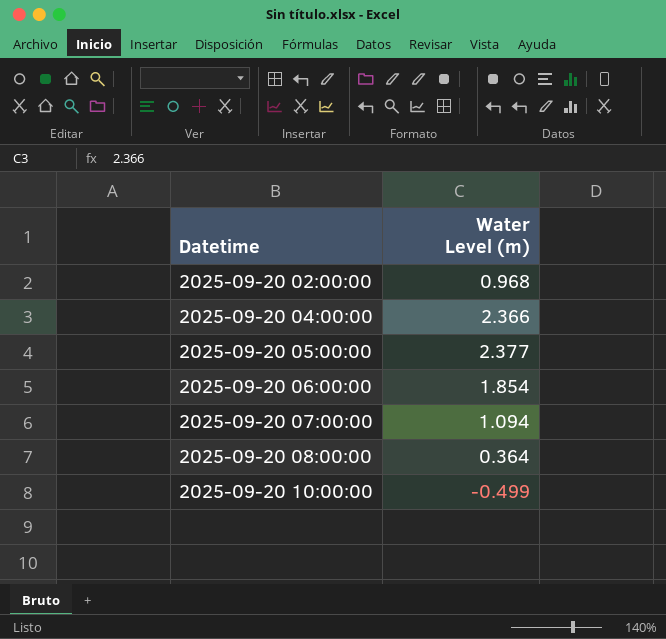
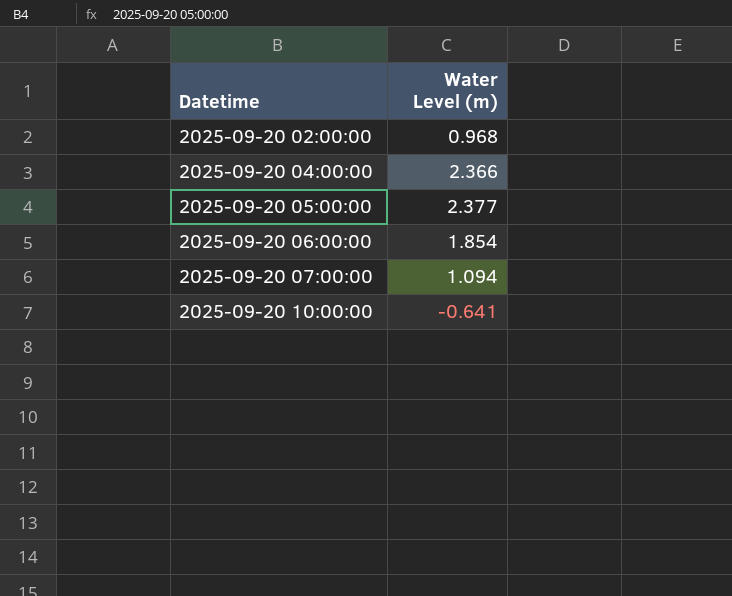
row 2025-09-20 08:00:00: 0.364 -> none
2025-09-20 10:00:00 | Water Level (m): -0.499 -> -0.641

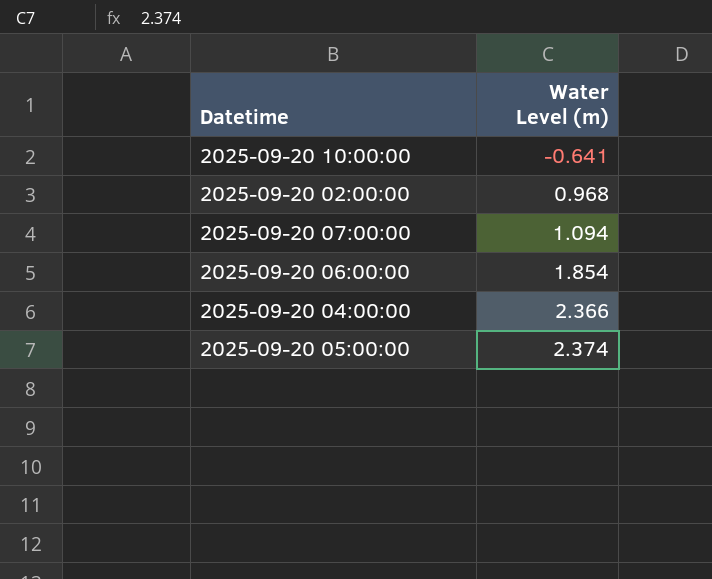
row order: Datetime ascending -> Water Level (m) ascending
2025-09-20 05:00:00 | Water Level (m): 2.377 -> 2.374

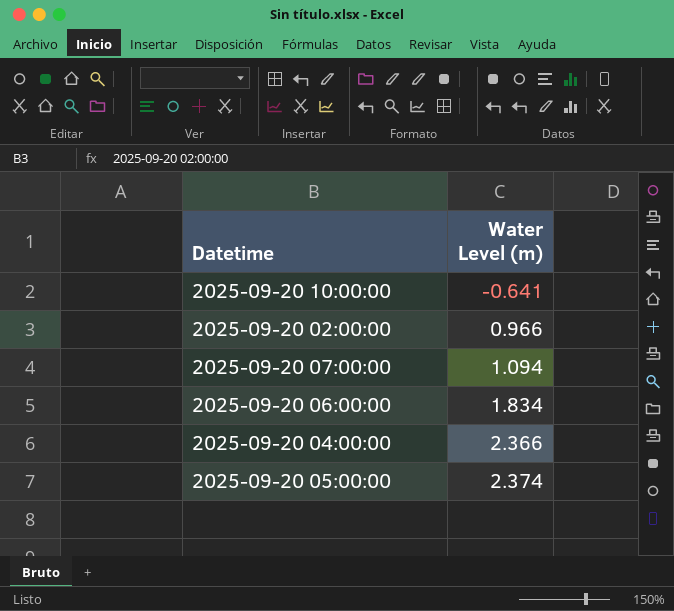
2025-09-20 02:00:00 | Water Level (m): 0.968 -> 0.966
2025-09-20 06:00:00 | Water Level (m): 1.854 -> 1.834

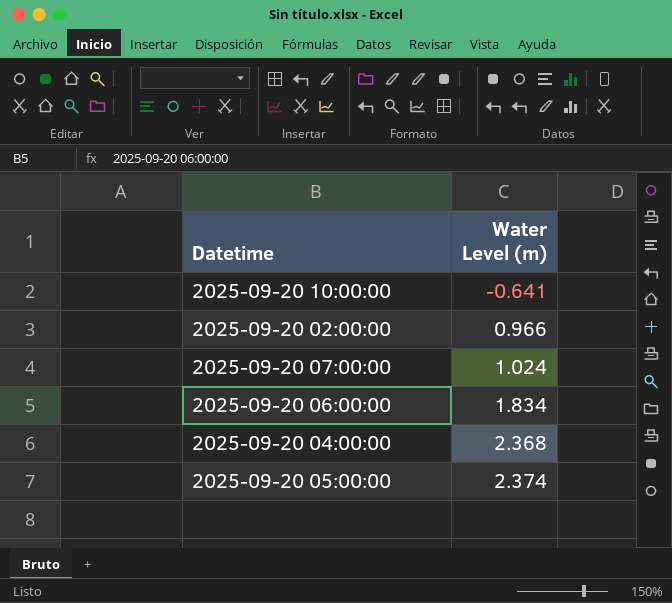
2025-09-20 07:00:00 | Water Level (m): 1.094 -> 1.024
2025-09-20 04:00:00 | Water Level (m): 2.366 -> 2.368

